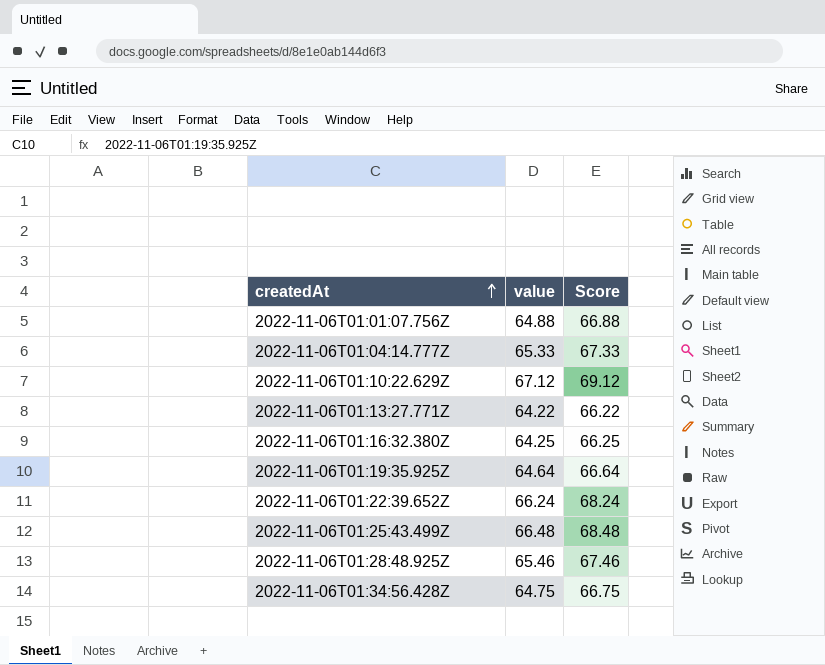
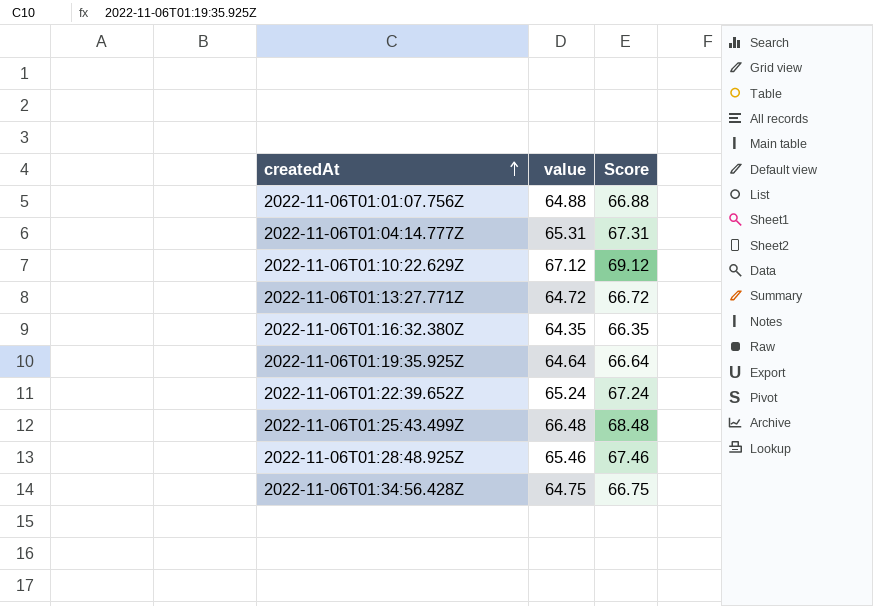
2022-11-06T01:04:14.777Z | value: 65.33 -> 65.31
2022-11-06T01:04:14.777Z | Score: 67.33 -> 67.31
2022-11-06T01:13:27.771Z | value: 64.22 -> 64.72
2022-11-06T01:13:27.771Z | Score: 66.22 -> 66.72
2022-11-06T01:16:32.380Z | value: 64.25 -> 64.35
2022-11-06T01:16:32.380Z | Score: 66.25 -> 66.35
2022-11-06T01:22:39.652Z | value: 66.24 -> 65.24
2022-11-06T01:22:39.652Z | Score: 68.24 -> 67.24

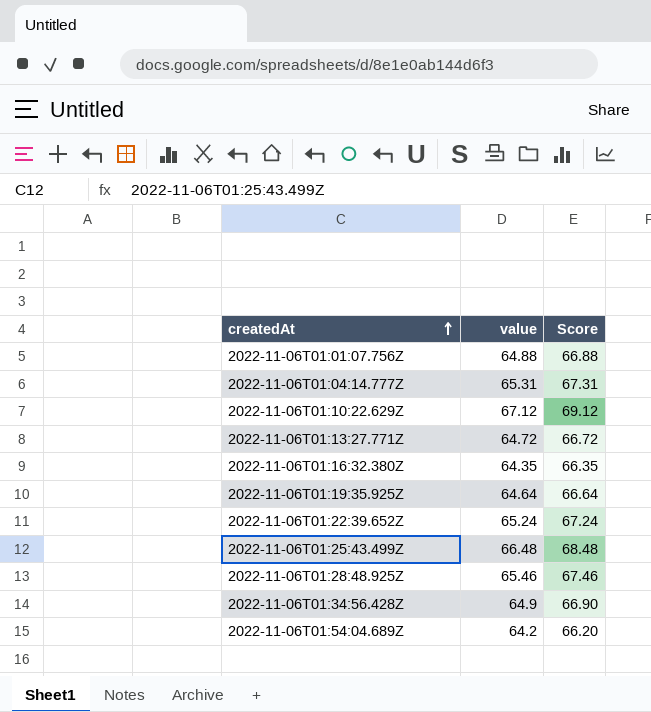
2022-11-06T01:34:56.428Z | value: 64.75 -> 64.9
2022-11-06T01:34:56.428Z | Score: 66.75 -> 66.90
row 2022-11-06T01:54:04.689Z: none -> 64.2 | 66.20

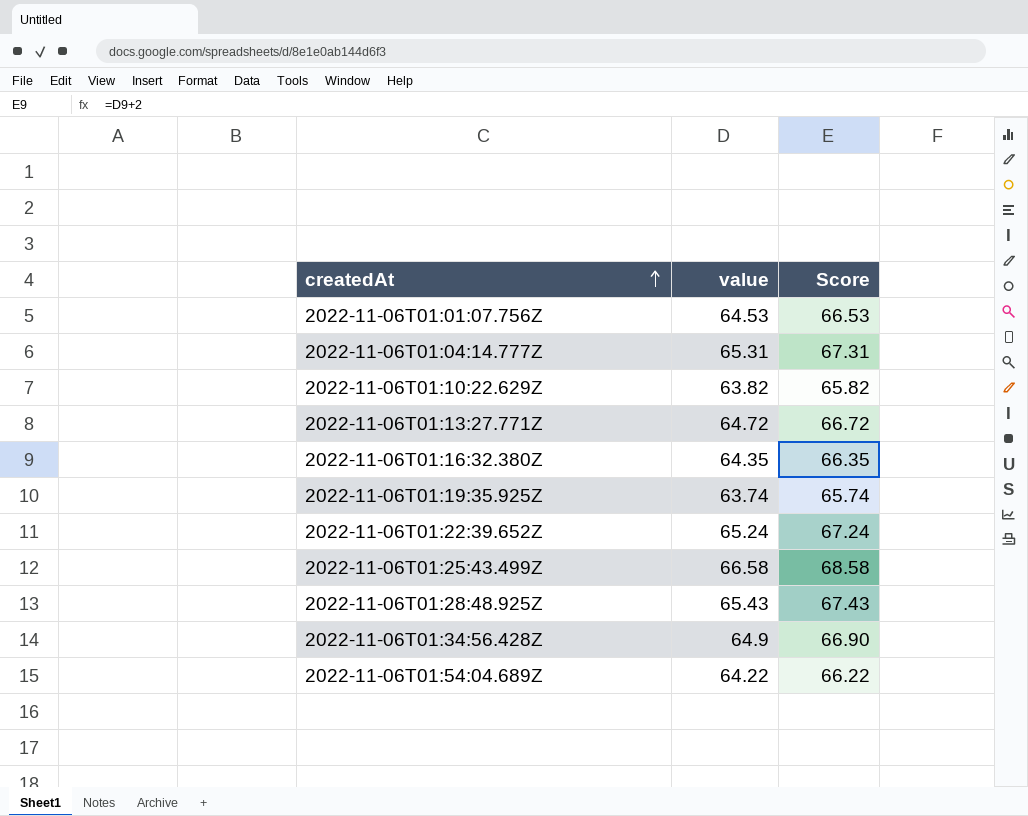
2022-11-06T01:01:07.756Z | value: 64.88 -> 64.53
2022-11-06T01:01:07.756Z | Score: 66.88 -> 66.53
2022-11-06T01:10:22.629Z | value: 67.12 -> 63.82
2022-11-06T01:10:22.629Z | Score: 69.12 -> 65.82
2022-11-06T01:19:35.925Z | value: 64.64 -> 63.74
2022-11-06T01:19:35.925Z | Score: 66.64 -> 65.74
2022-11-06T01:25:43.499Z | value: 66.48 -> 66.58
2022-11-06T01:25:43.499Z | Score: 68.48 -> 68.58
2022-11-06T01:28:48.925Z | value: 65.46 -> 65.43
2022-11-06T01:28:48.925Z | Score: 67.46 -> 67.43
2022-11-06T01:54:04.689Z | value: 64.2 -> 64.22
2022-11-06T01:54:04.689Z | Score: 66.20 -> 66.22

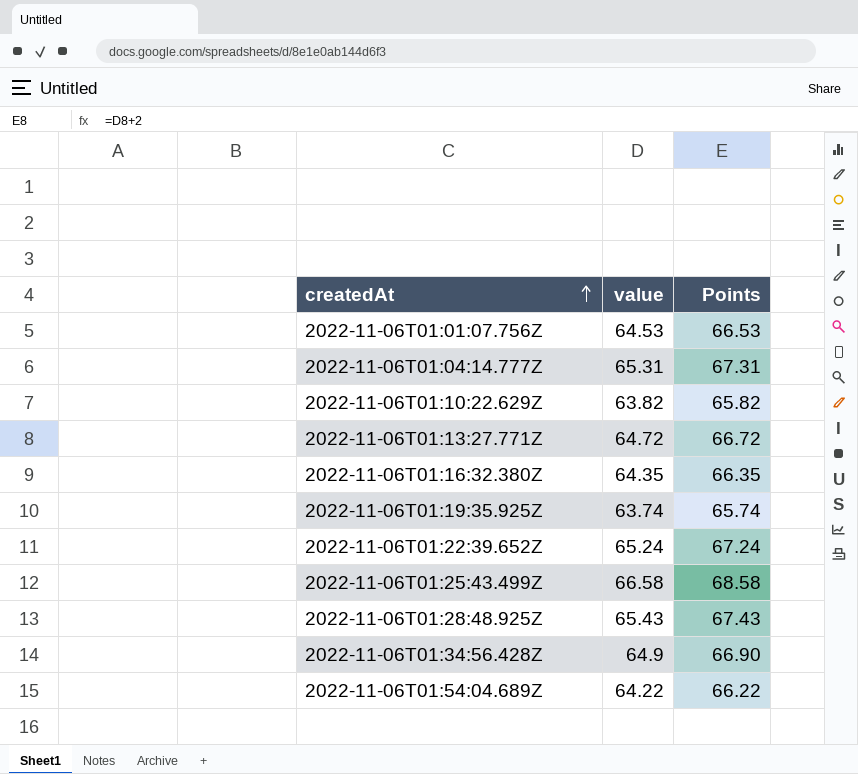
column name: Score -> Points

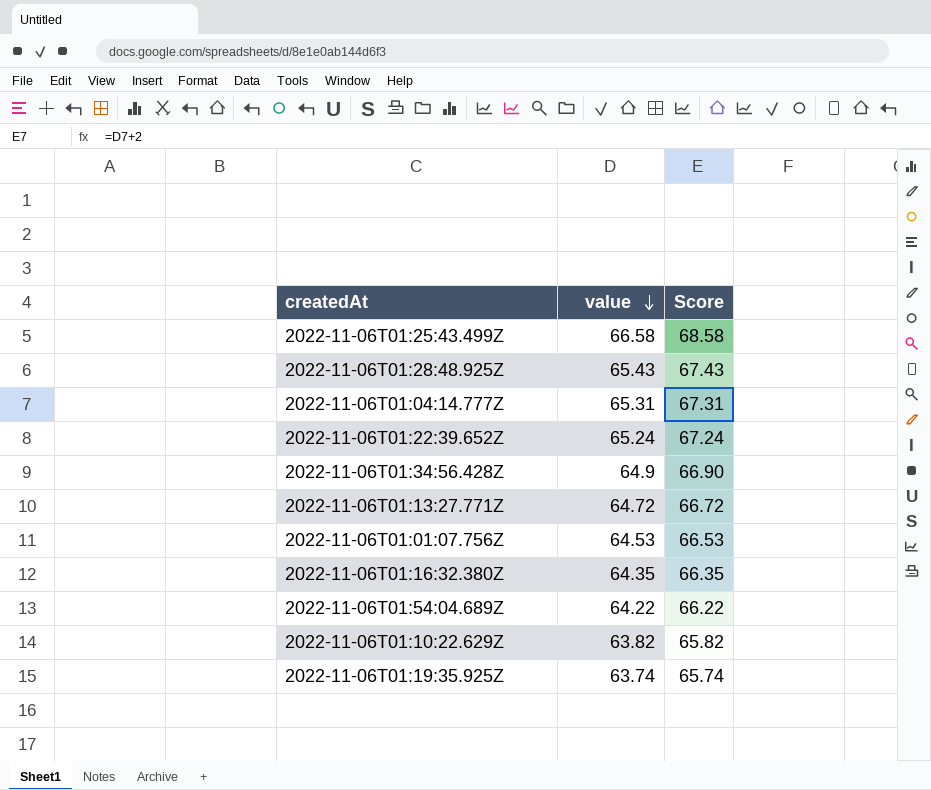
row order: createdAt ascending -> value descending
column name: Points -> Score

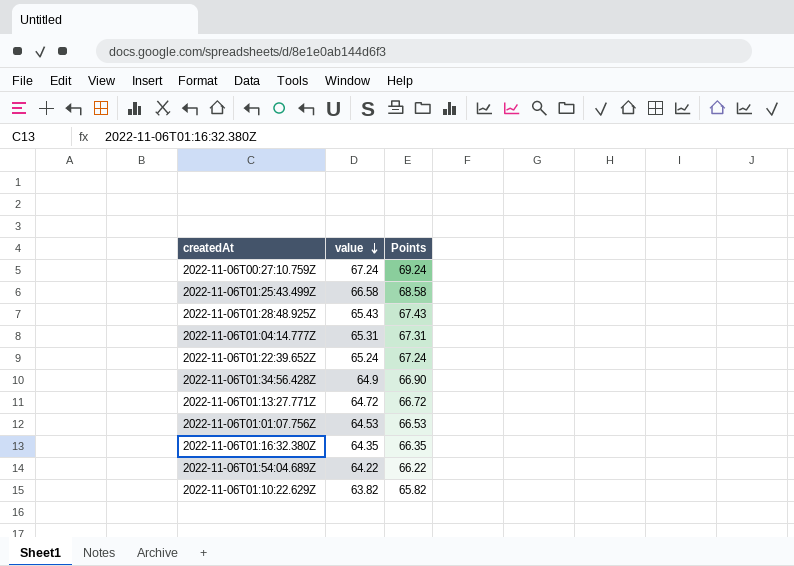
column name: Score -> Points
row 2022-11-06T01:19:35.925Z: 63.74 | 65.74 -> none
row 2022-11-06T00:27:10.759Z: none -> 67.24 | 69.24

